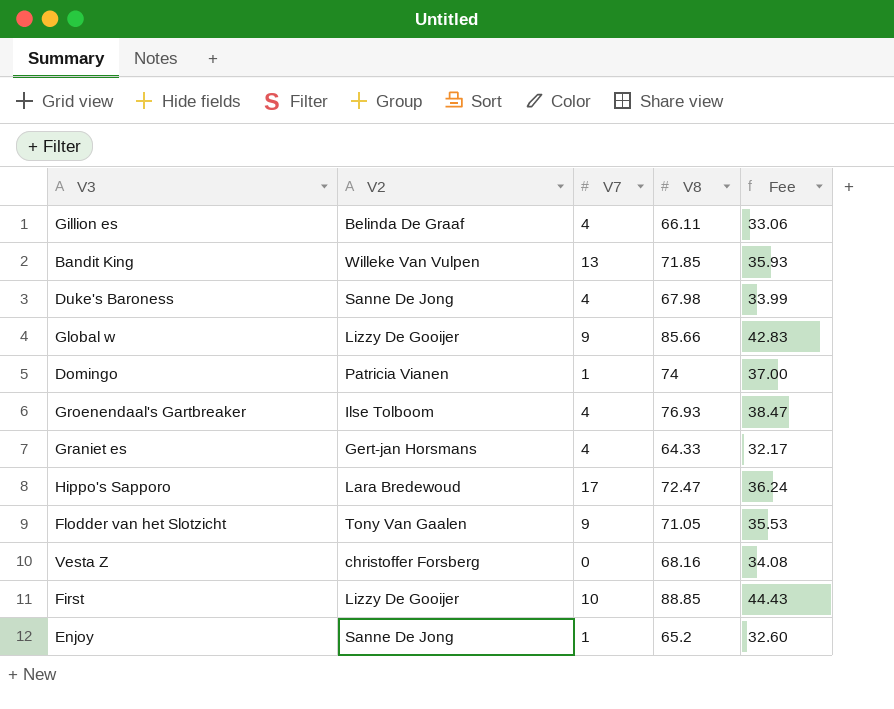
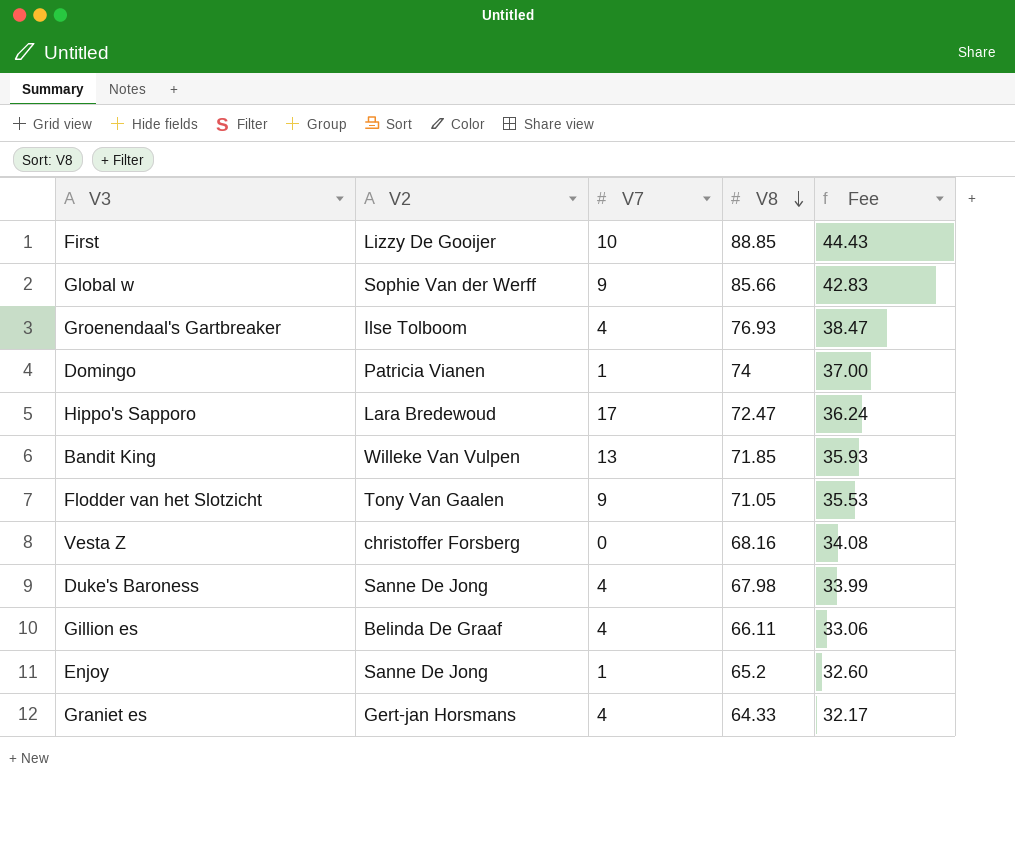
row order: none -> V8 descending
Global w | V2: Lizzy De Gooijer -> Sophie Van der Werff

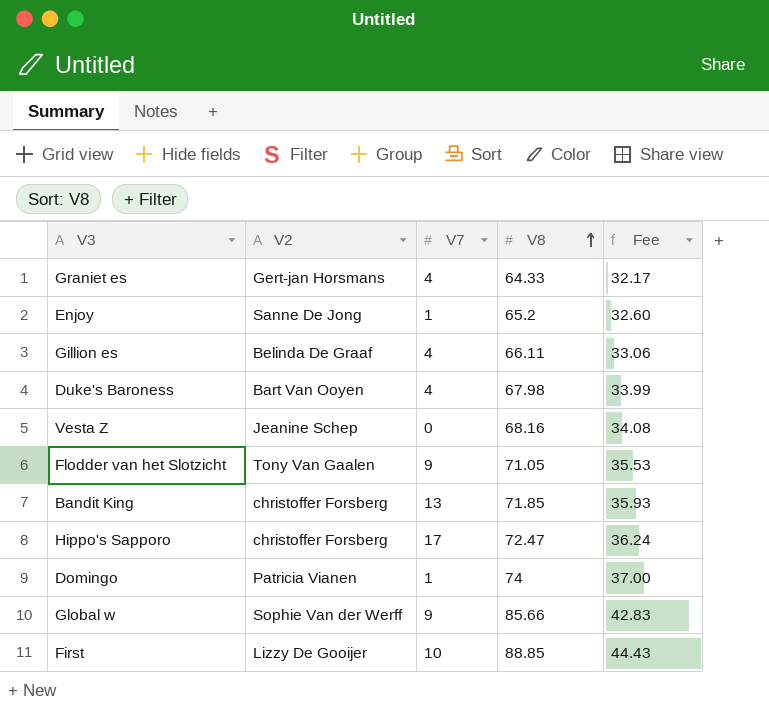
row order: V8 descending -> V8 ascending
row Groenendaal's Gartbreaker: Ilse Tolboom | 4 | 76.93 | 38.47 -> none
Duke's Baroness | V2: Sanne De Jong -> Bart Van Ooyen
Vesta Z | V2: christoffer Forsberg -> Jeanine Schep
Bandit King | V2: Willeke Van Vulpen -> christoffer Forsberg
Hippo's Sapporo | V2: Lara Bredewoud -> christoffer Forsberg

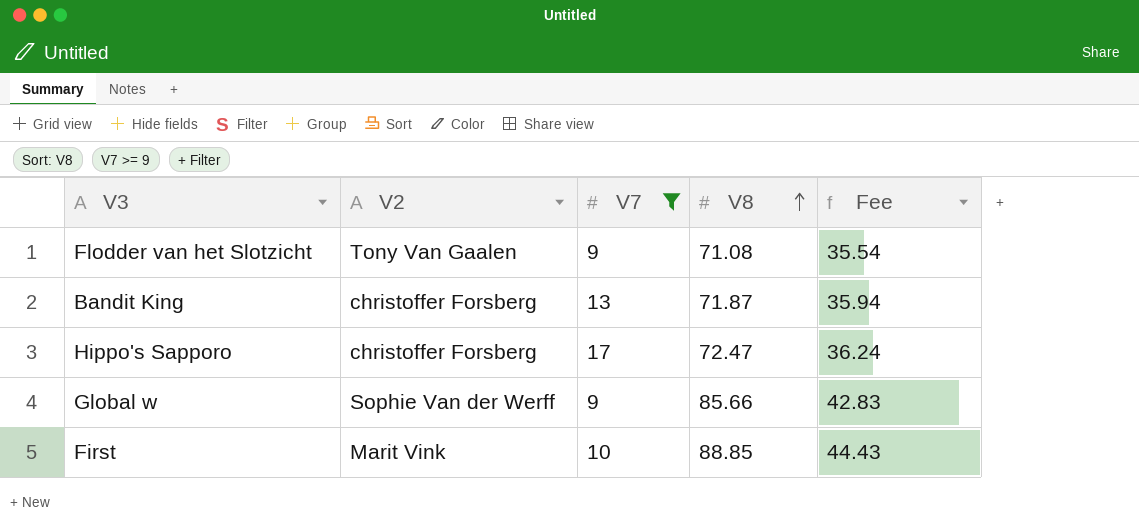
filter: none -> V7 >= 9
Flodder van het Slotzicht | V8: 71.05 -> 71.08
Flodder van het Slotzicht | Fee: 35.53 -> 35.54
Bandit King | V8: 71.85 -> 71.87
Bandit King | Fee: 35.93 -> 35.94
First | V2: Lizzy De Gooijer -> Marit Vink

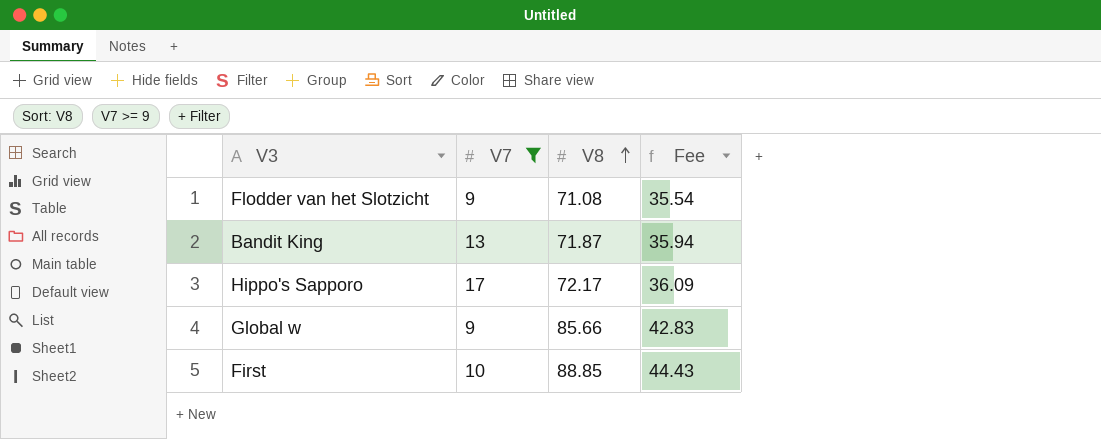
column V2 | position: 2 -> none
Hippo's Sapporo | V8: 72.47 -> 72.17
Hippo's Sapporo | Fee: 36.24 -> 36.09

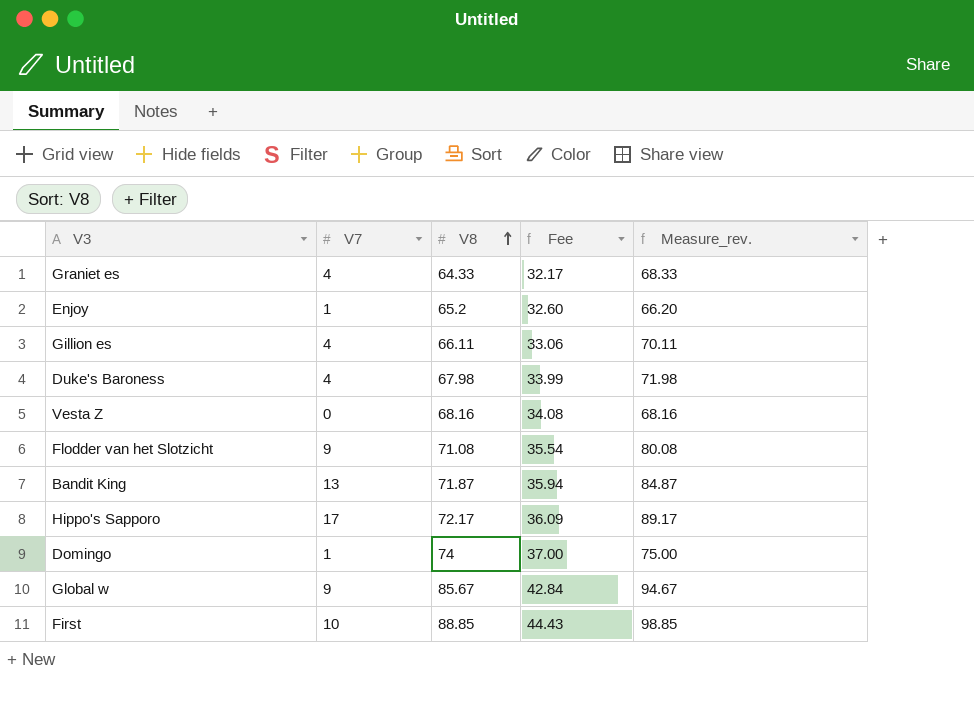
filter: V7 >= 9 -> none
column Measure_rev. | formula: none -> [V7] + [V8]
Global w | V8: 85.66 -> 85.67
Global w | Fee: 42.83 -> 42.84

